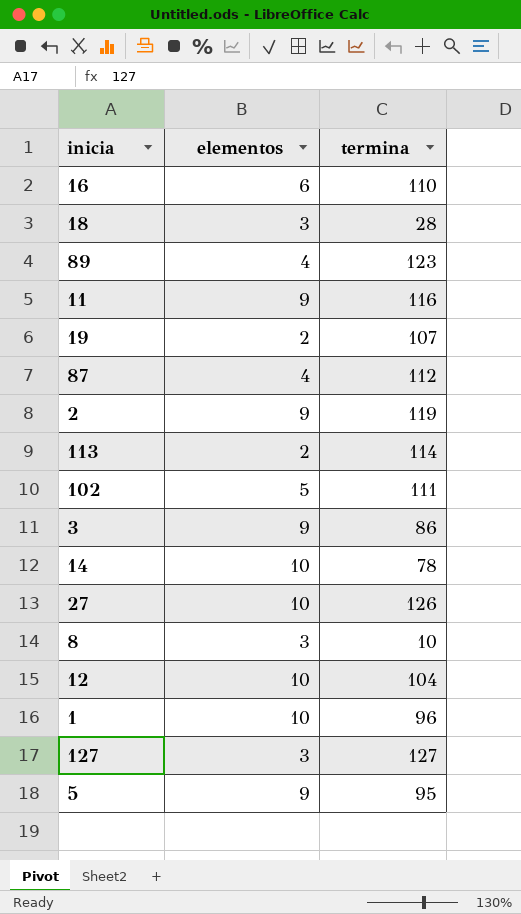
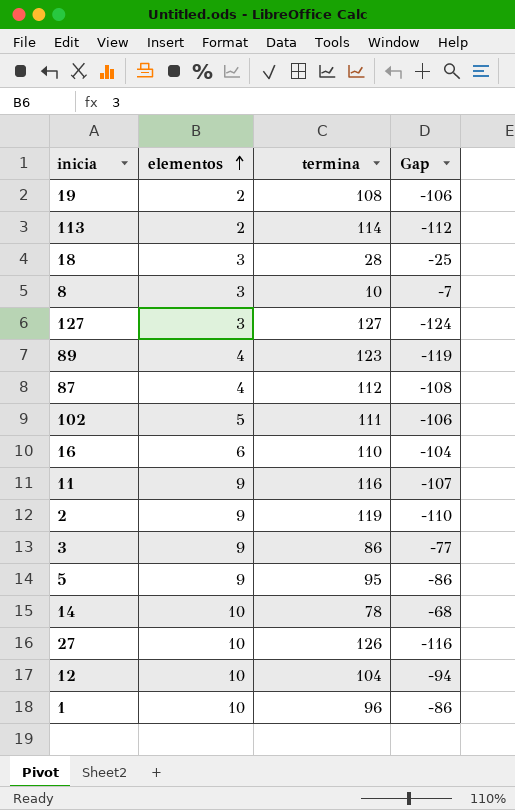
row order: none -> elementos ascending
column Gap | formula: none -> [elementos] - [termina]
19 | termina: 107 -> 108

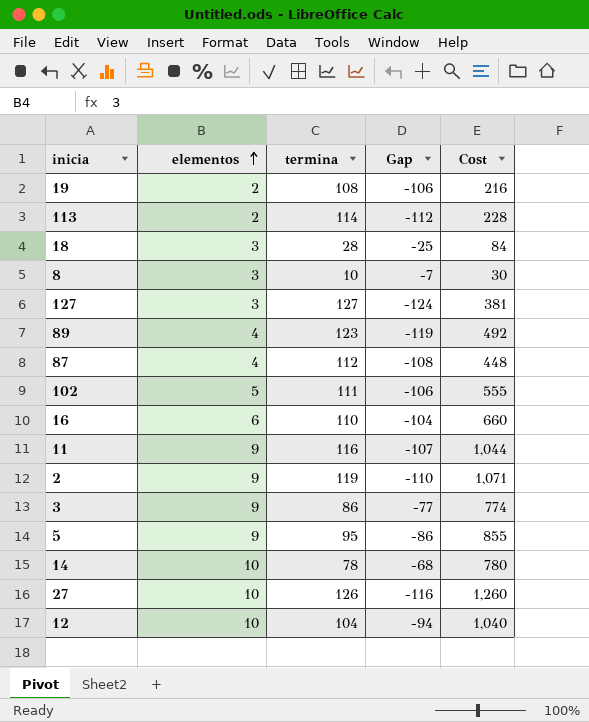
column Cost | formula: none -> [elementos] * [termina]
row 1: 10 | 96 | -86 -> none

